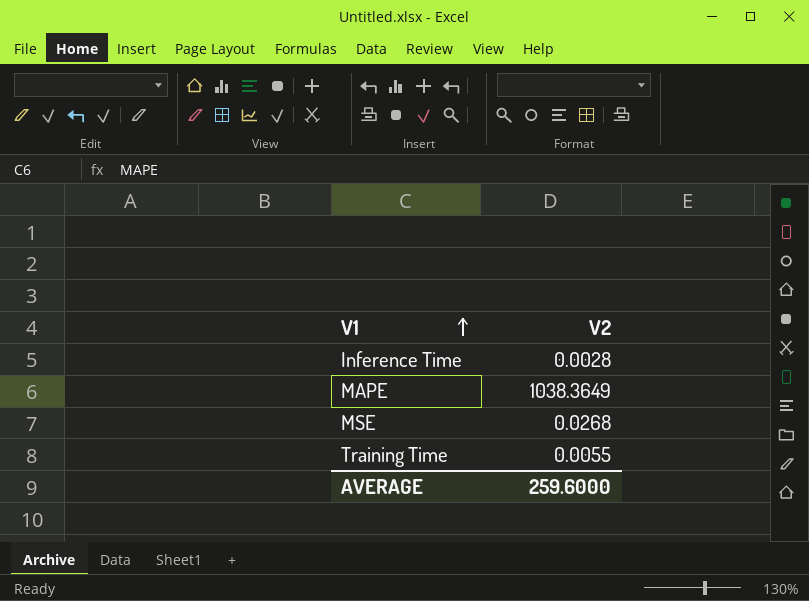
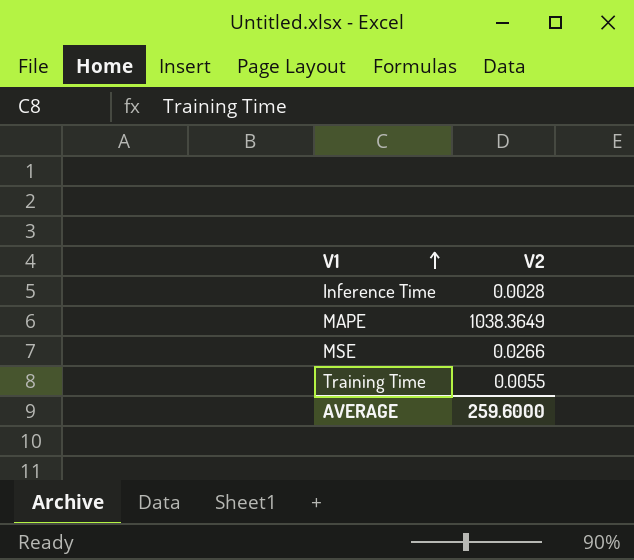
MSE | V2: 0.0268 -> 0.0266

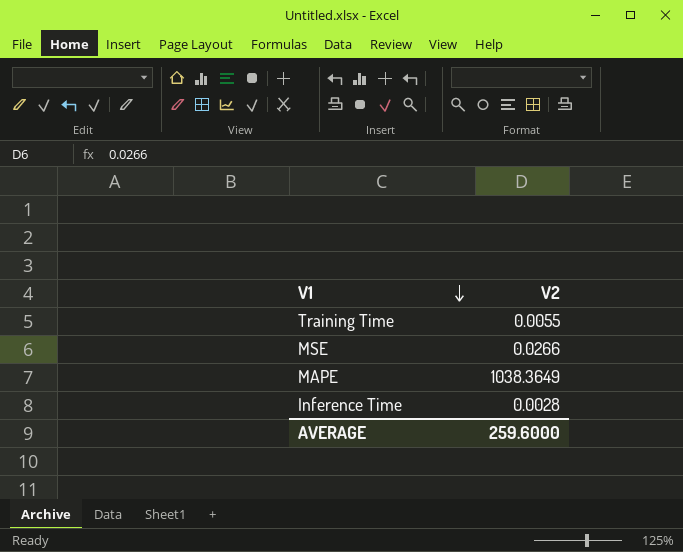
row order: V1 ascending -> V1 descending

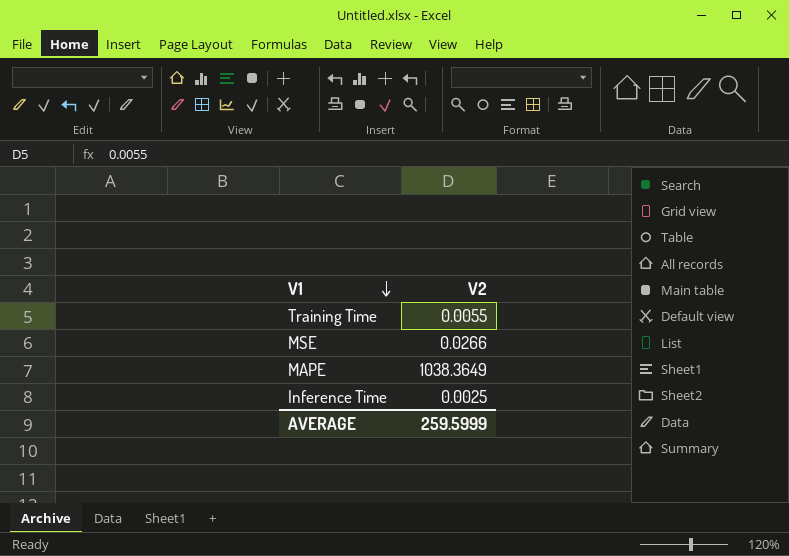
Inference Time | V2: 0.0028 -> 0.0025
AVERAGE | V2: 259.6000 -> 259.5999

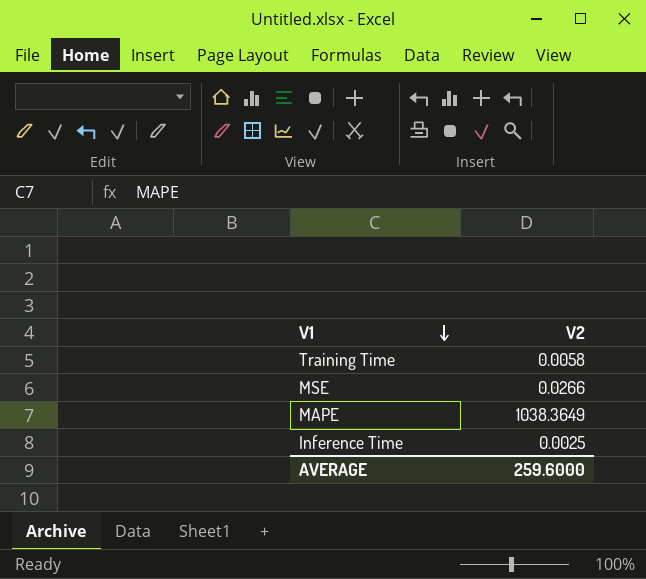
Training Time | V2: 0.0055 -> 0.0058
AVERAGE | V2: 259.5999 -> 259.6000

